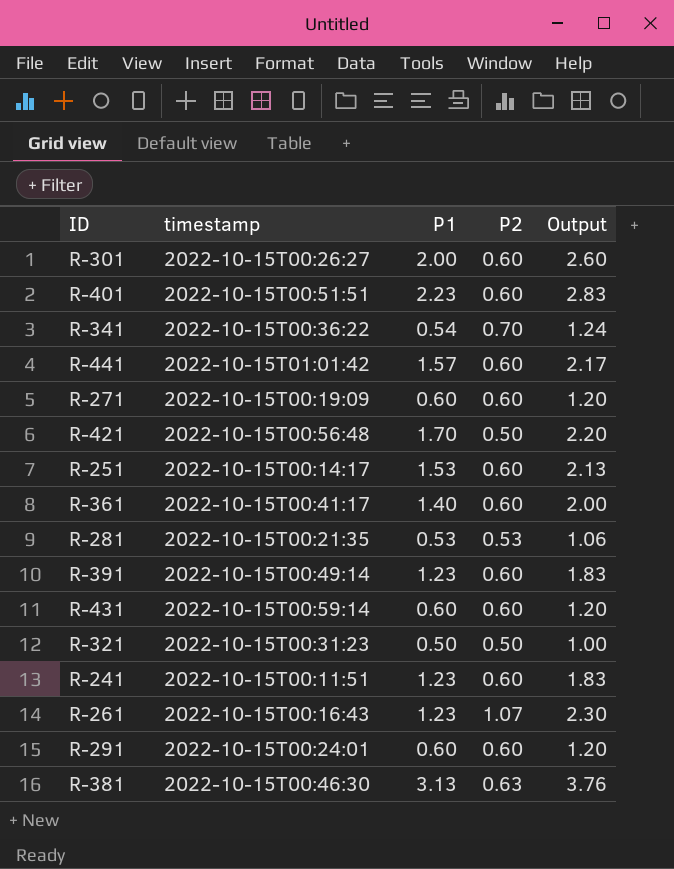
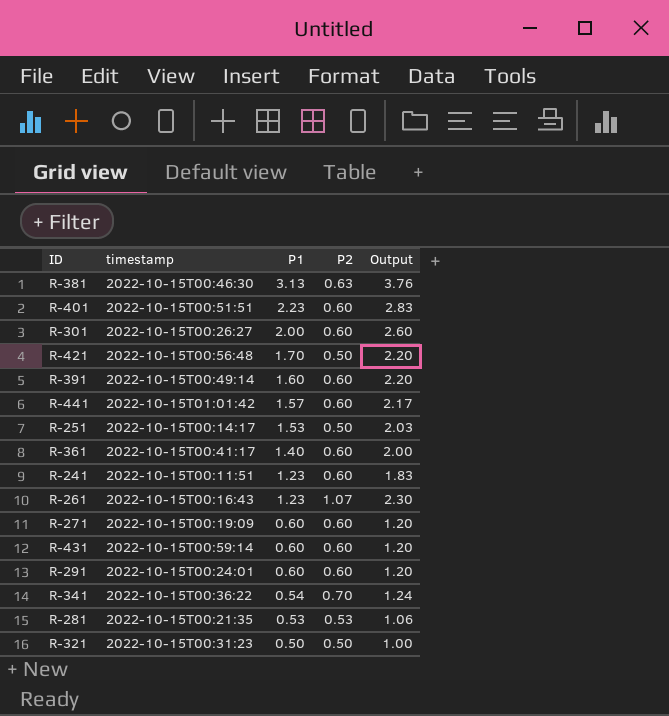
row order: none -> P1 descending
R-391 | P1: 1.23 -> 1.60
R-391 | Output: 1.83 -> 2.20
R-251 | P2: 0.60 -> 0.50
R-251 | Output: 2.13 -> 2.03

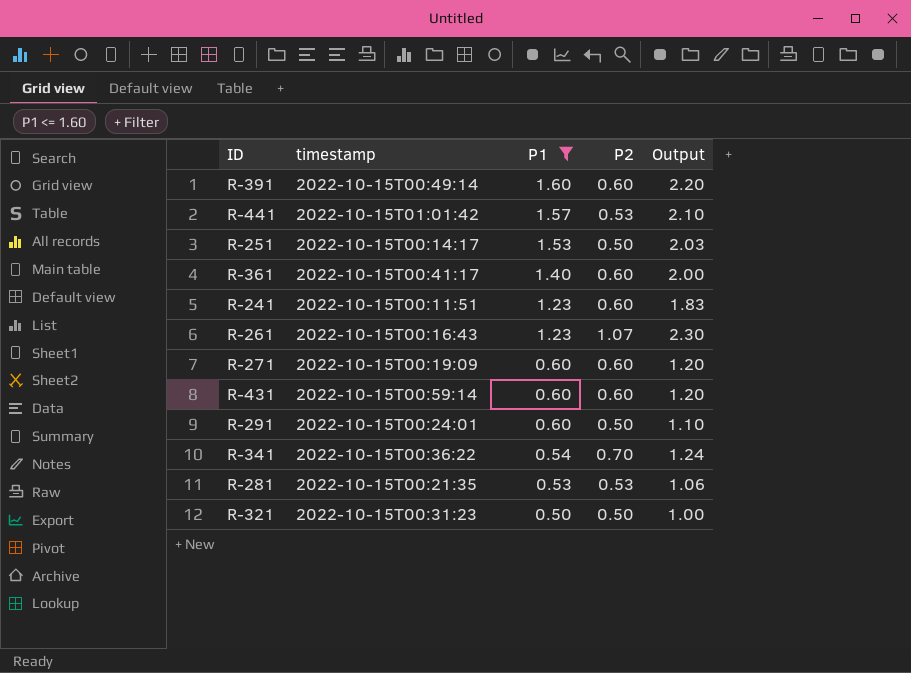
filter: none -> P1 <= 1.60
R-441 | P2: 0.60 -> 0.53
R-441 | Output: 2.17 -> 2.10
R-291 | P2: 0.60 -> 0.50
R-291 | Output: 1.20 -> 1.10

